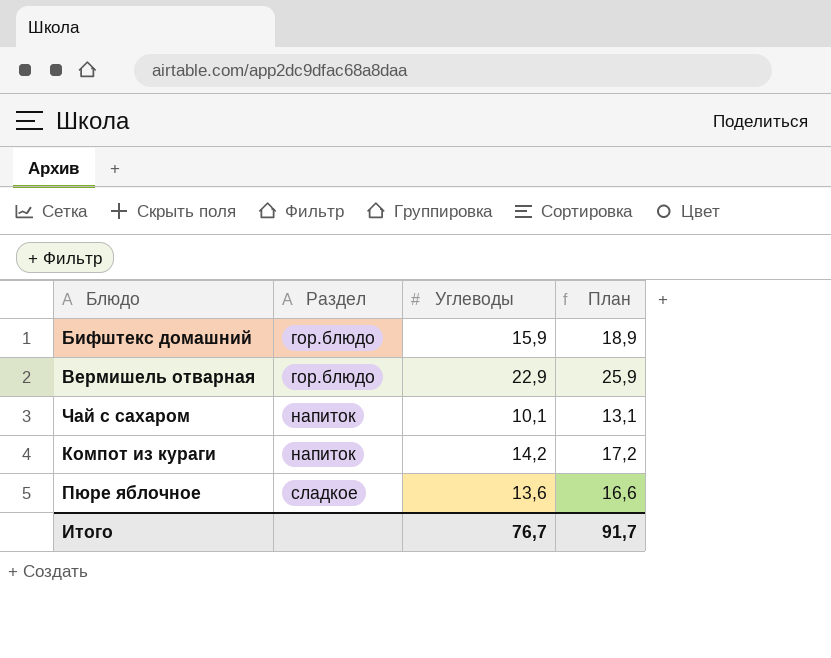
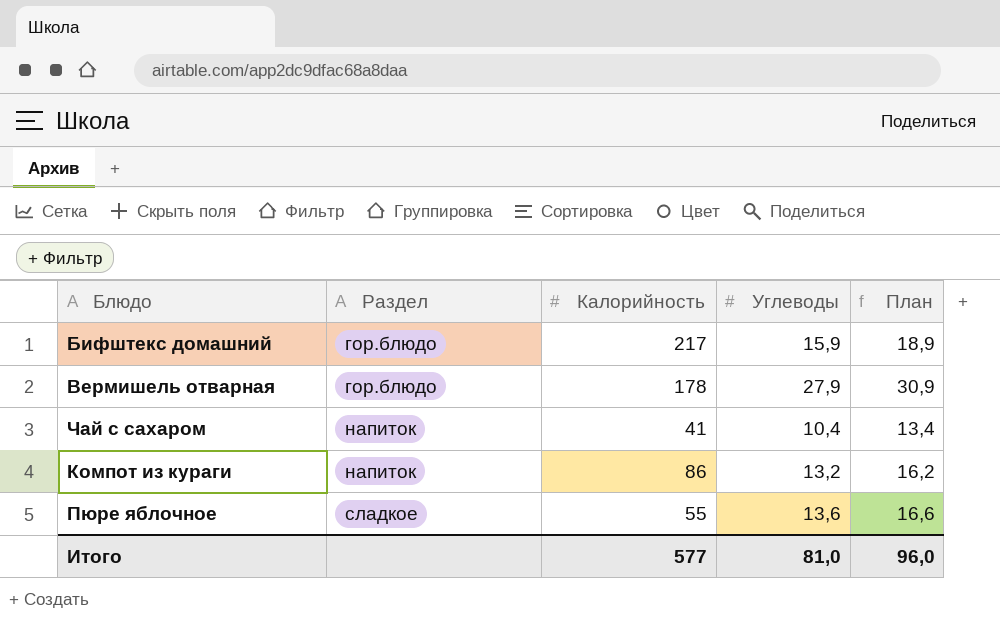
column Калорийность | position: none -> 3
Вермишель отварная | Углеводы: 22,9 -> 27,9
Вермишель отварная | План: 25,9 -> 30,9
Чай с сахаром | Углеводы: 10,1 -> 10,4
Чай с сахаром | План: 13,1 -> 13,4
Компот из кураги | Углеводы: 14,2 -> 13,2
Компот из кураги | План: 17,2 -> 16,2
Итого | Углеводы: 76,7 -> 81,0
Итого | План: 91,7 -> 96,0

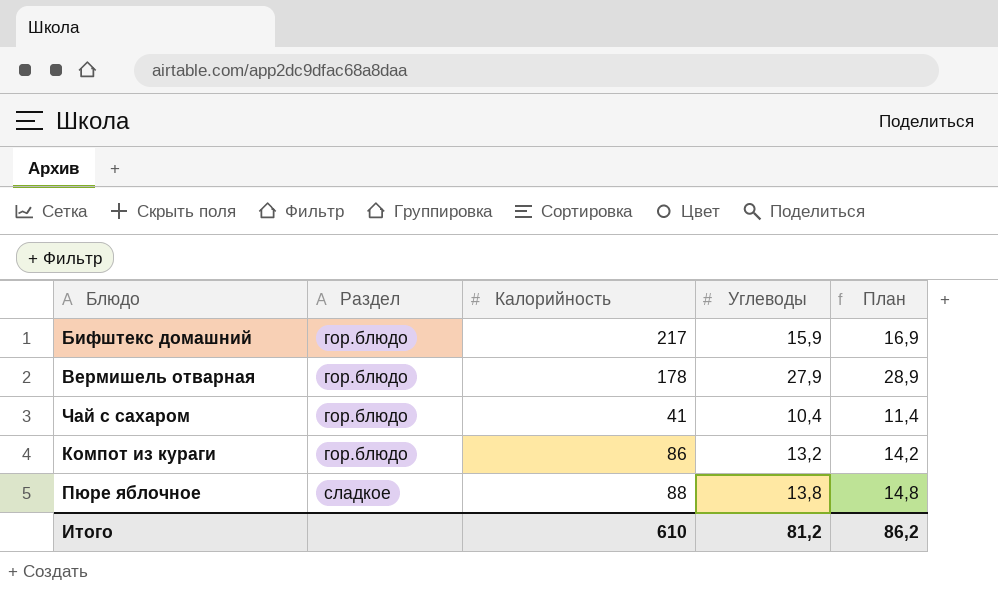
column План | formula: [Углеводы] + 3 -> [Углеводы] + 1
Чай с сахаром | Раздел: напиток -> гор.блюдо
Компот из кураги | Раздел: напиток -> гор.блюдо
Пюре яблочное | Калорийность: 55 -> 88
Пюре яблочное | Углеводы: 13,6 -> 13,8
Итого | Калорийность: 577 -> 610
Итого | Углеводы: 81,0 -> 81,2
Итого | План: 96,0 -> 86,2

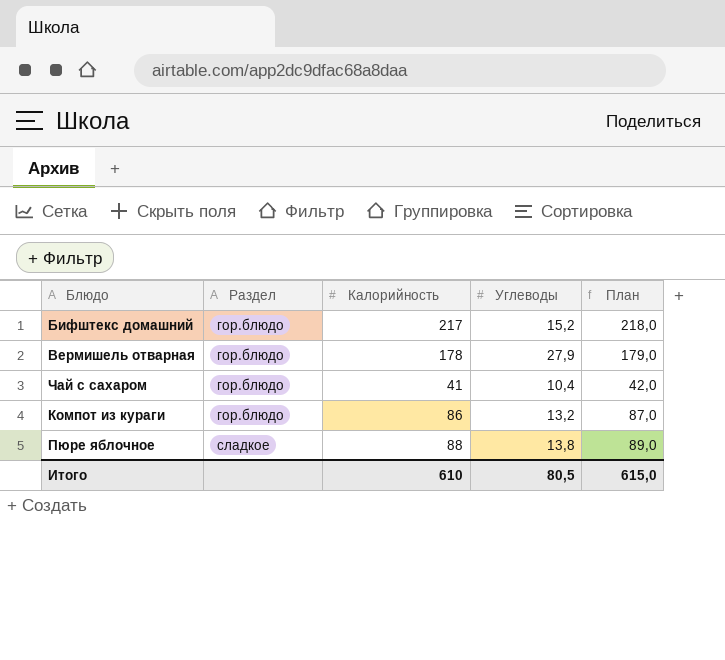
column План | formula: [Углеводы] + 1 -> [Калорийность] + 1
Бифштекс домашний | Углеводы: 15,9 -> 15,2
Итого | Углеводы: 81,2 -> 80,5
Итого | План: 86,2 -> 615,0

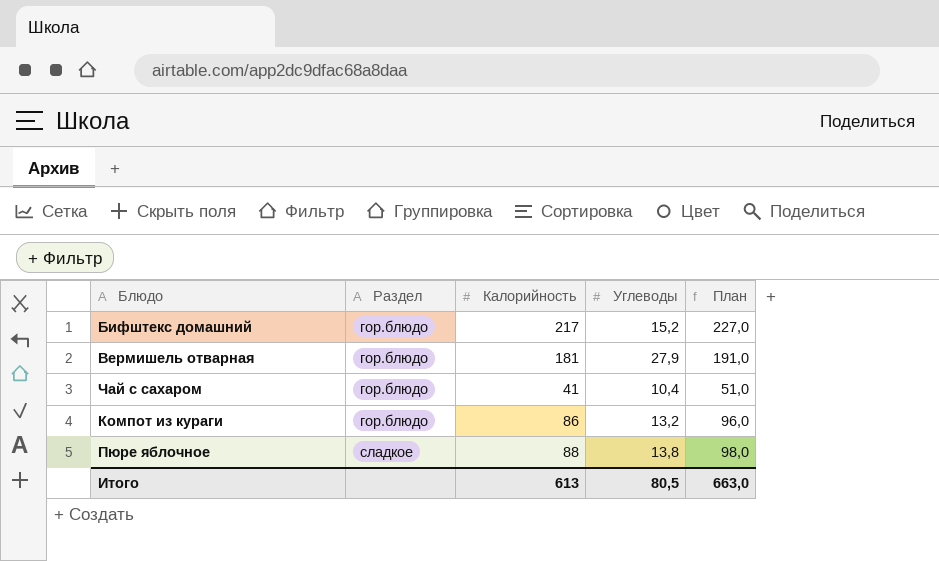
column План | formula: [Калорийность] + 1 -> [Калорийность] + 10
Вермишель отварная | Калорийность: 178 -> 181
Итого | Калорийность: 610 -> 613
Итого | План: 615,0 -> 663,0

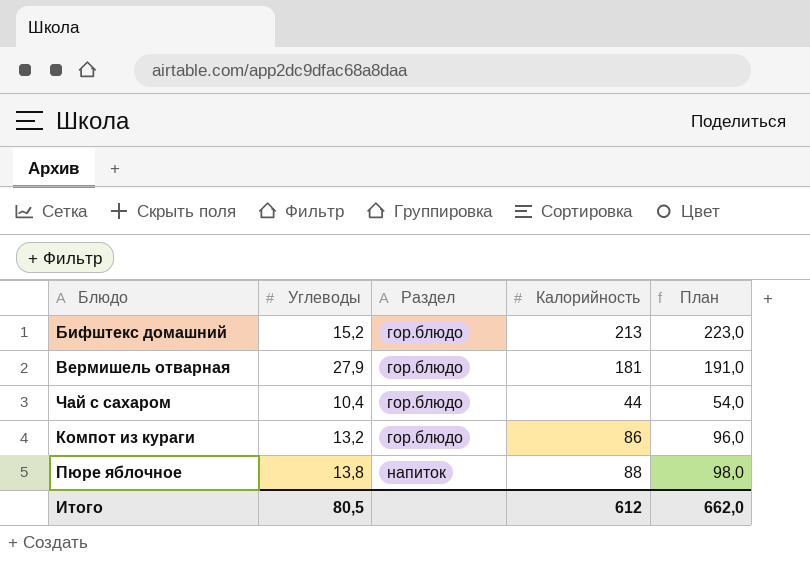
column Углеводы | position: 4 -> 2
Бифштекс домашний | Калорийность: 217 -> 213
Бифштекс домашний | План: 227,0 -> 223,0
Чай с сахаром | Калорийность: 41 -> 44
Чай с сахаром | План: 51,0 -> 54,0
Пюре яблочное | Раздел: сладкое -> напиток
Итого | Калорийность: 613 -> 612
Итого | План: 663,0 -> 662,0

